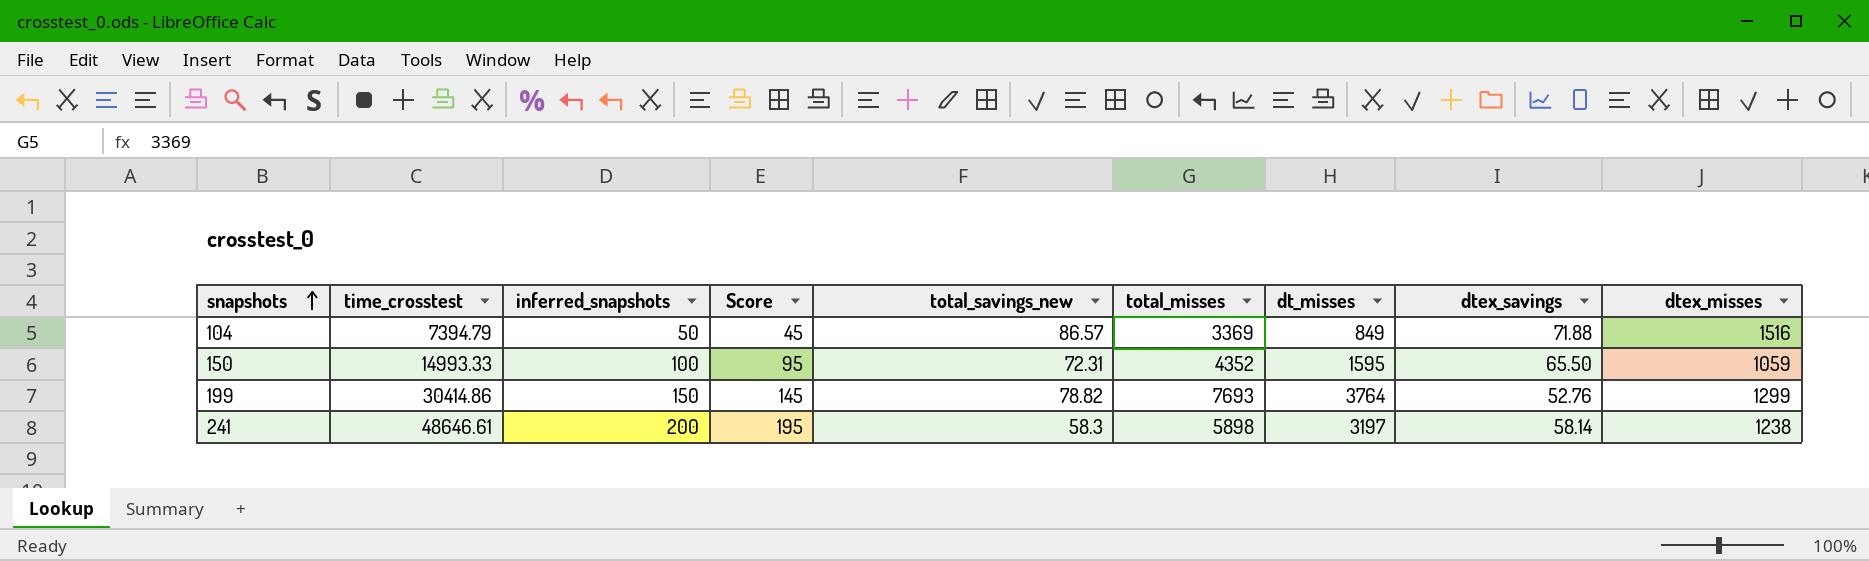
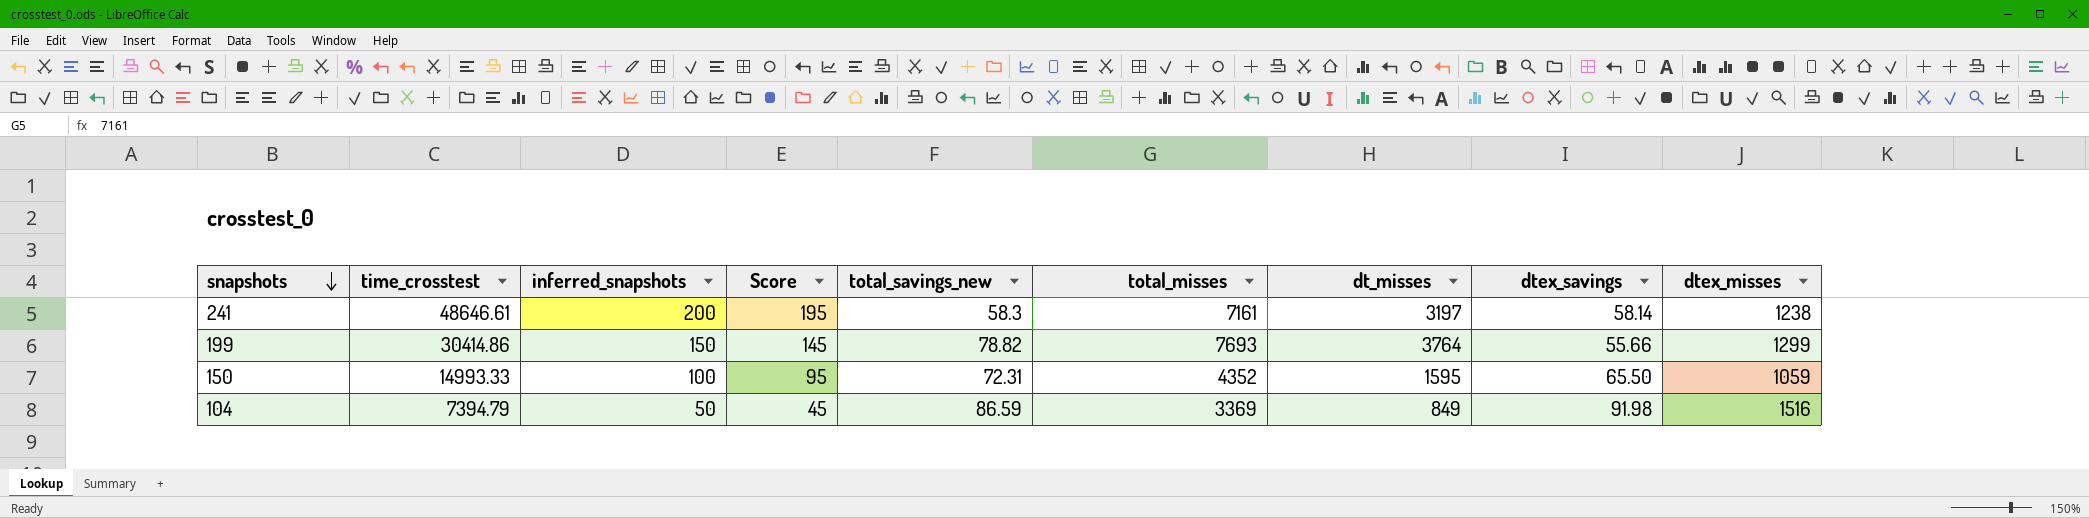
row order: snapshots ascending -> snapshots descending
241 | total_misses: 5898 -> 7161
199 | dtex_savings: 52.76 -> 55.66
104 | total_savings_new: 86.57 -> 86.59
104 | dtex_savings: 71.88 -> 91.98

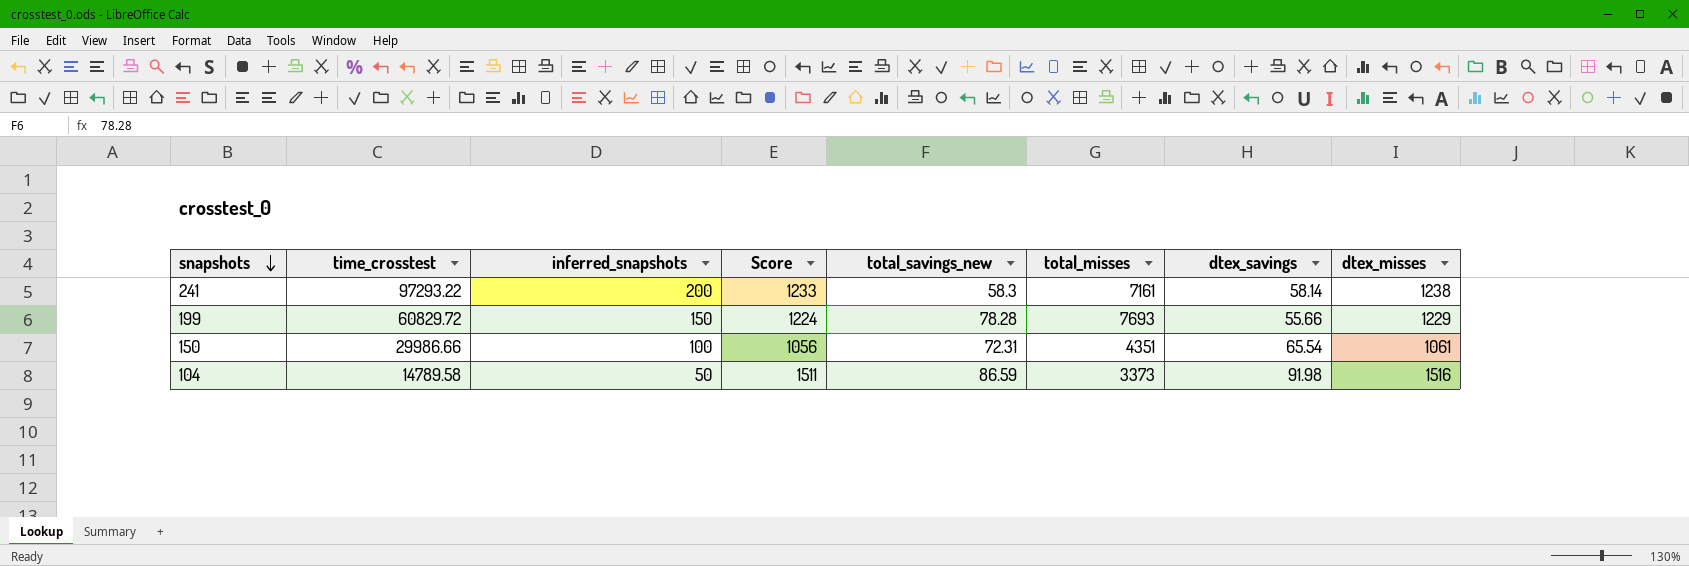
column dt_misses | position: 7 -> none
column Score | formula: [inferred_snapshots] - 5 -> [dtex_misses] - 5
241 | time_crosstest: 48646.61 -> 97293.22
199 | time_crosstest: 30414.86 -> 60829.72
199 | total_savings_new: 78.82 -> 78.28
199 | dtex_misses: 1299 -> 1229
150 | time_crosstest: 14993.33 -> 29986.66
150 | total_misses: 4352 -> 4351
150 | dtex_savings: 65.50 -> 65.54
150 | dtex_misses: 1059 -> 1061
104 | time_crosstest: 7394.79 -> 14789.58
104 | total_misses: 3369 -> 3373

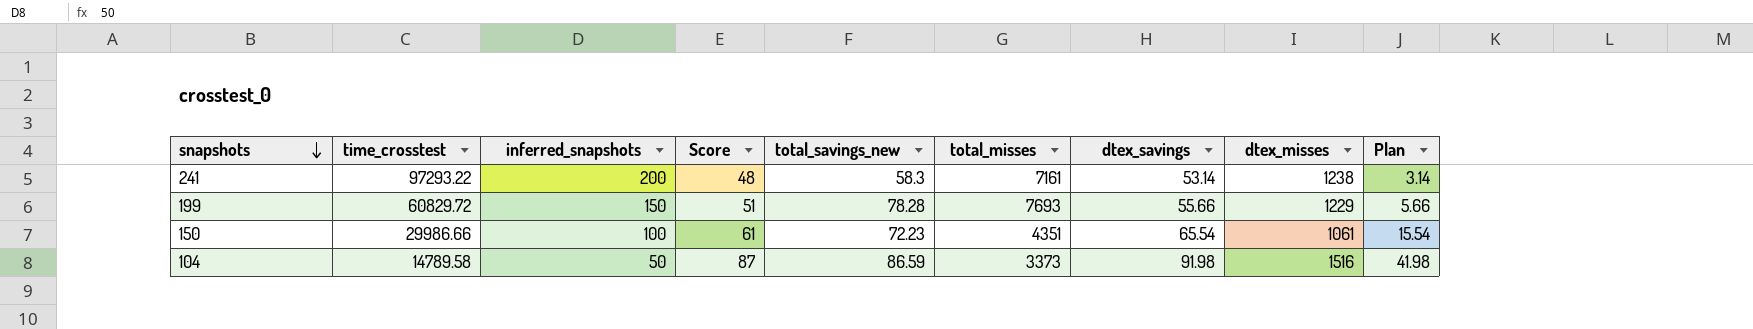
column Score | formula: [dtex_misses] - 5 -> [dtex_savings] - 5
column Plan | formula: none -> [dtex_savings] - 50
241 | dtex_savings: 58.14 -> 53.14
150 | total_savings_new: 72.31 -> 72.23

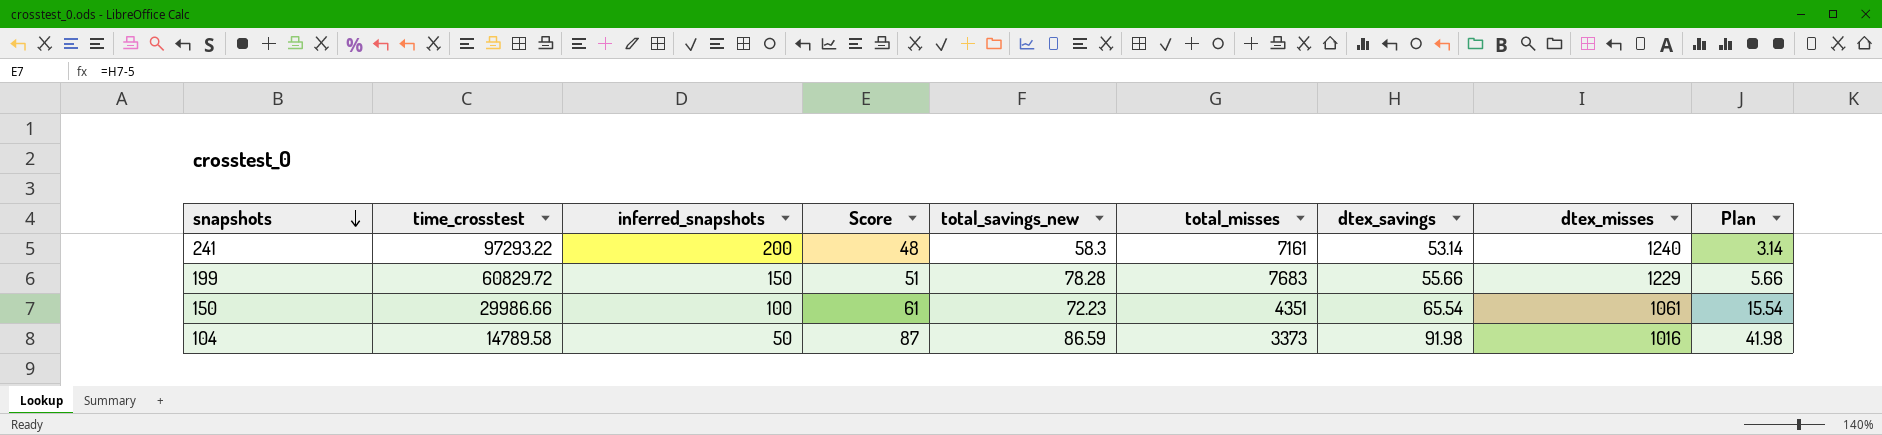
241 | dtex_misses: 1238 -> 1240
199 | total_misses: 7693 -> 7683
104 | dtex_misses: 1516 -> 1016

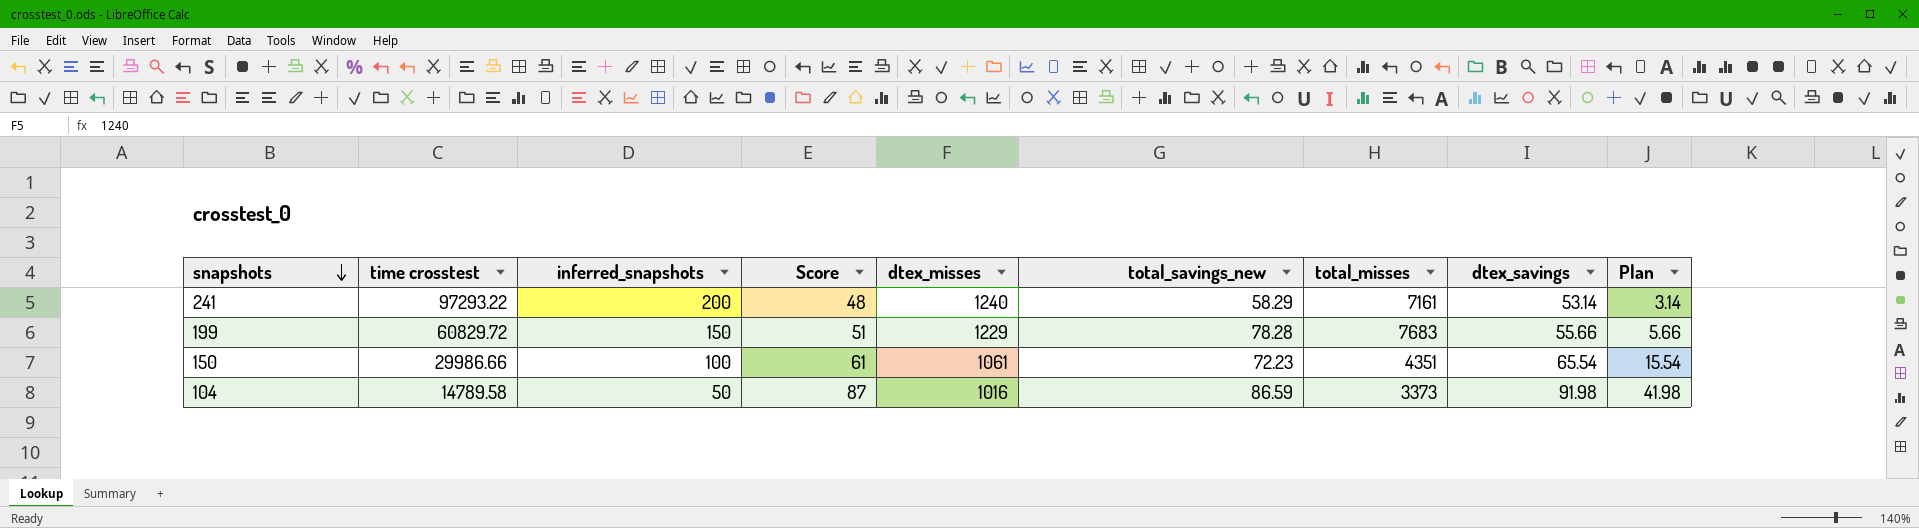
column name: time_crosstest -> time crosstest
column dtex_misses | position: 8 -> 5
241 | total_savings_new: 58.3 -> 58.29

